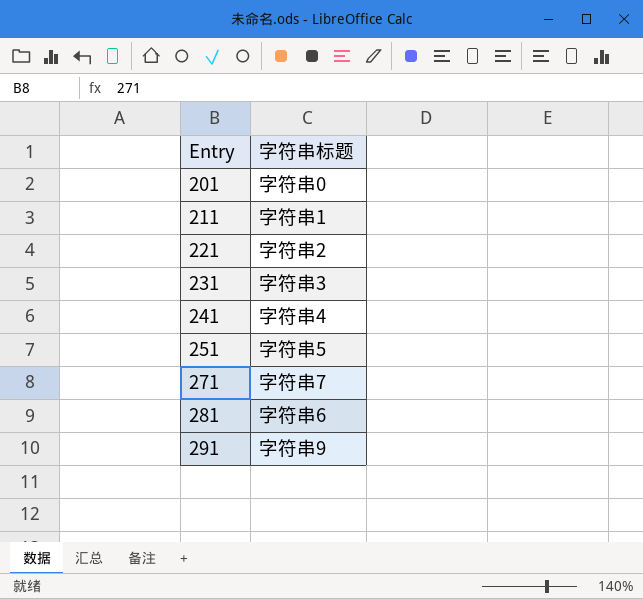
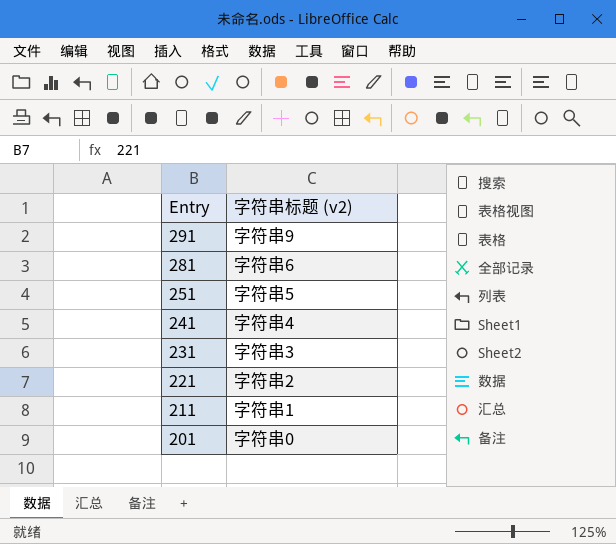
row order: Entry ascending -> Entry descending
column name: 字符串标题 -> 字符串标题 (v2)
row 271: 字符串7 -> none

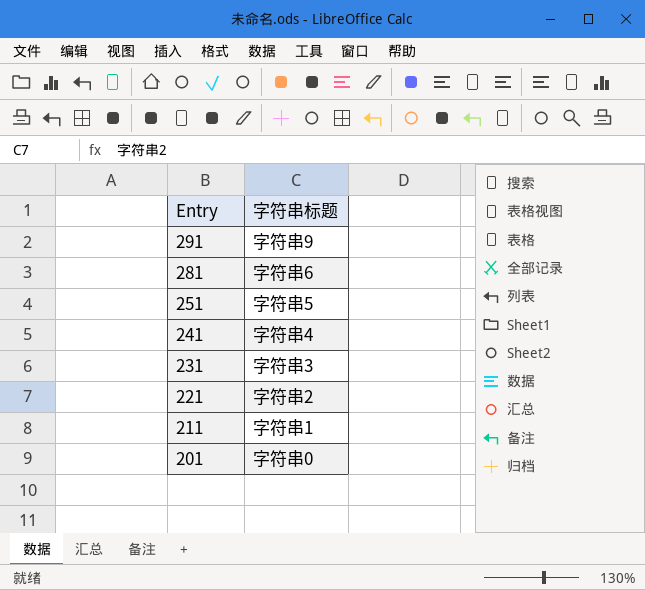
column name: 字符串标题 (v2) -> 字符串标题

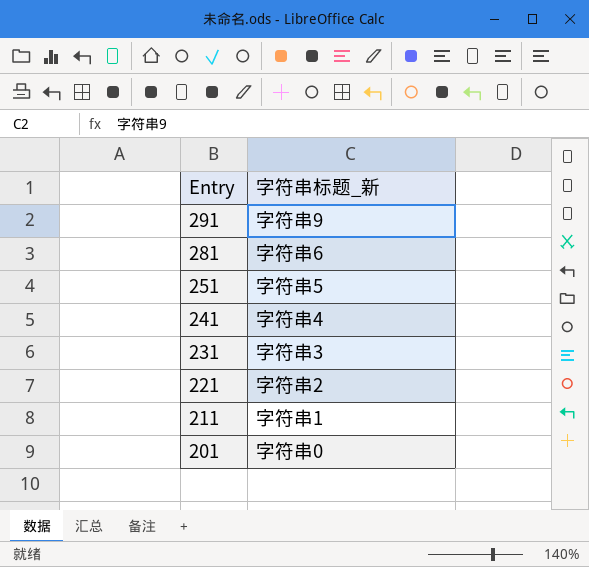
column name: 字符串标题 -> 字符串标题_新

